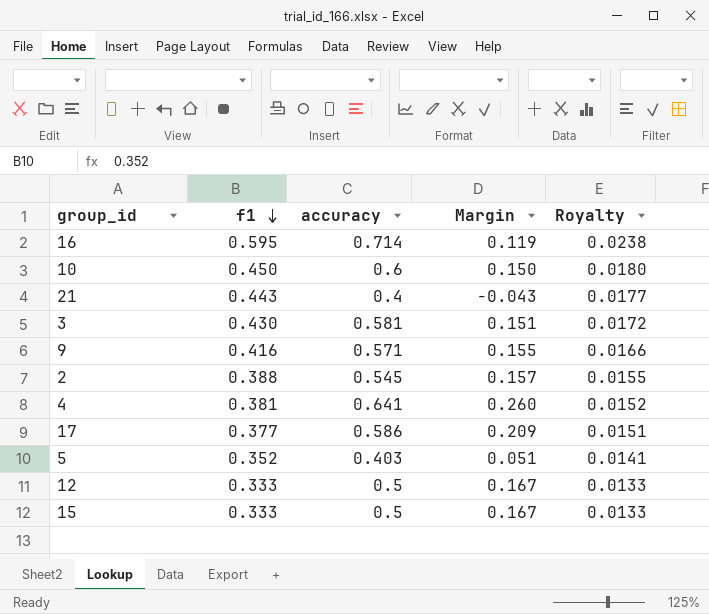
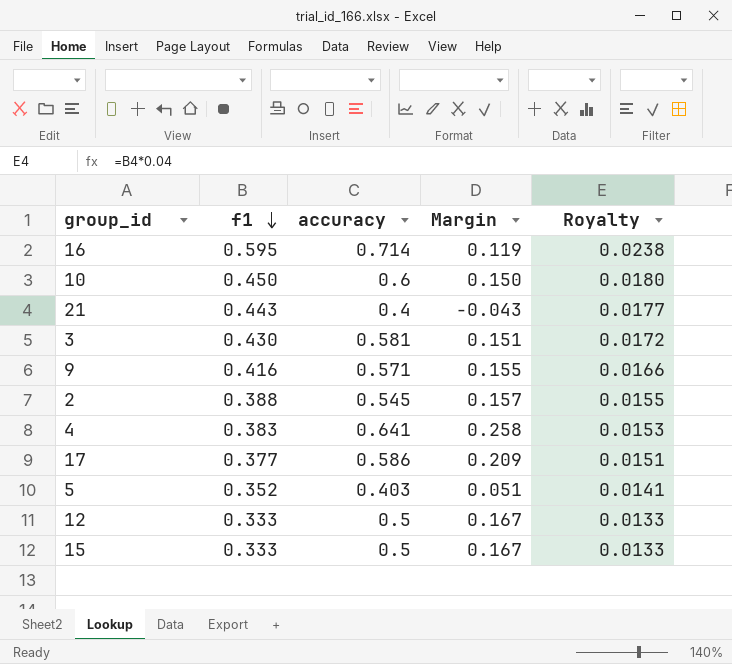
4 | f1: 0.381 -> 0.383
4 | Margin: 0.260 -> 0.258
4 | Royalty: 0.0152 -> 0.0153

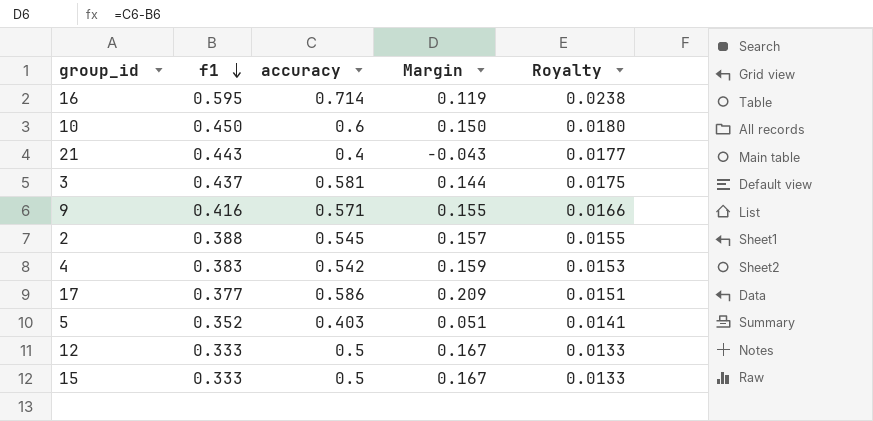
3 | f1: 0.430 -> 0.437
3 | Margin: 0.151 -> 0.144
3 | Royalty: 0.0172 -> 0.0175
4 | accuracy: 0.641 -> 0.542
4 | Margin: 0.258 -> 0.159

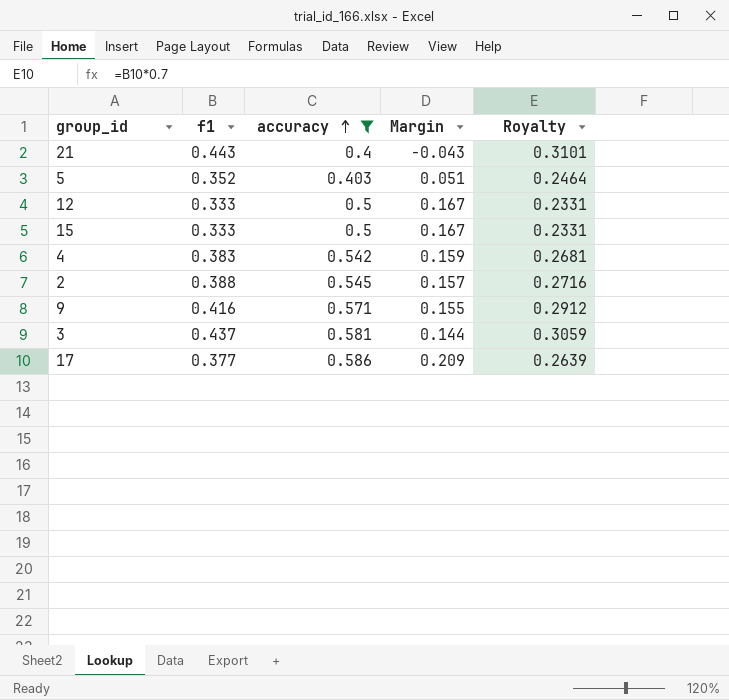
filter: none -> accuracy <= 0.586
row order: f1 descending -> accuracy ascending
column Royalty | formula: [f1] * 0.04 -> [f1] * 0.7

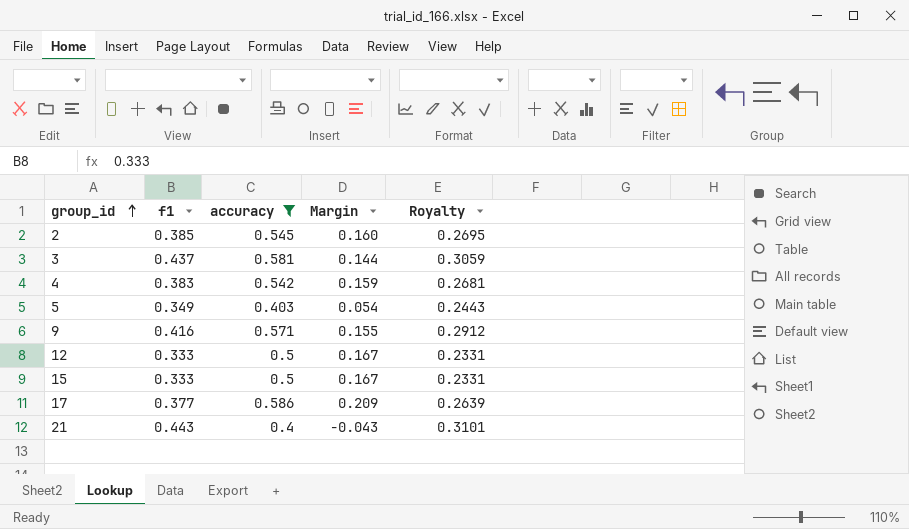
row order: accuracy ascending -> group_id ascending
2 | f1: 0.388 -> 0.385
2 | Margin: 0.157 -> 0.160
2 | Royalty: 0.2716 -> 0.2695
5 | f1: 0.352 -> 0.349
5 | Margin: 0.051 -> 0.054
5 | Royalty: 0.2464 -> 0.2443

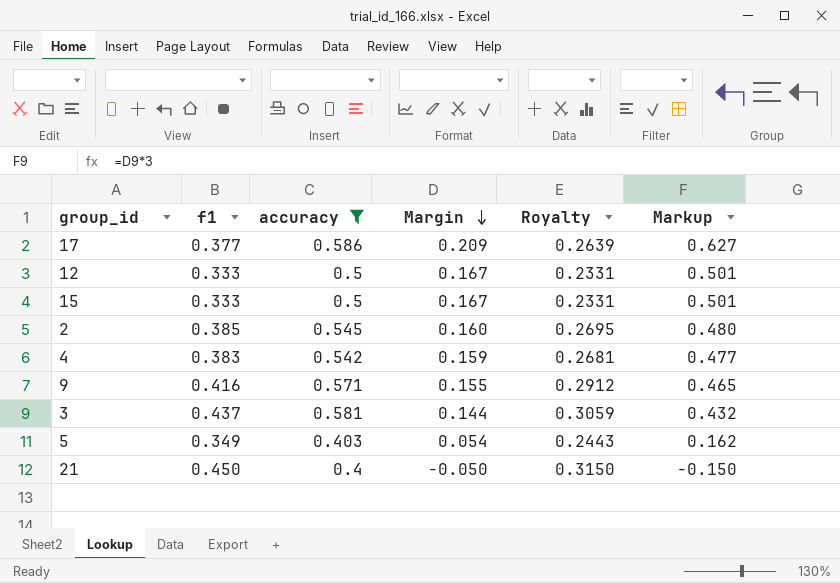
row order: group_id ascending -> Margin descending
column Markup | formula: none -> [Margin] * 3
21 | f1: 0.443 -> 0.450
21 | Margin: -0.043 -> -0.050
21 | Royalty: 0.3101 -> 0.3150

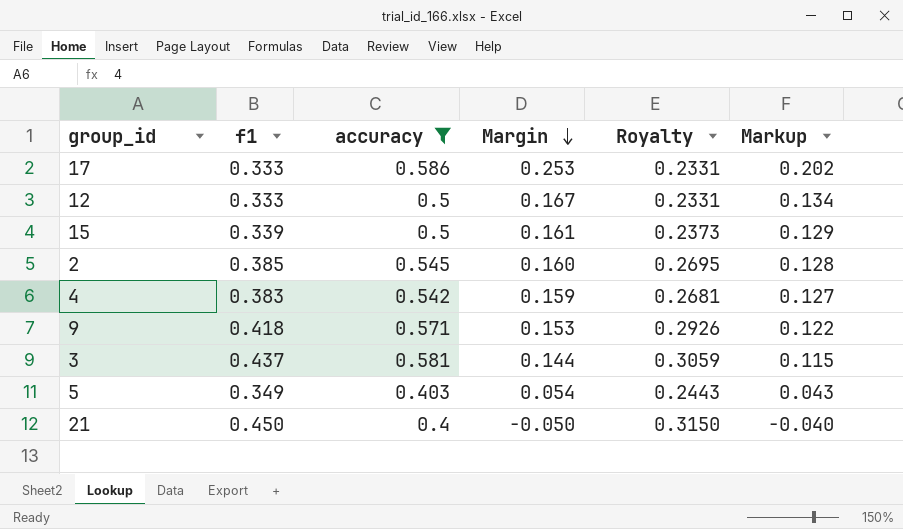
column Markup | formula: [Margin] * 3 -> [Margin] * 0.8
17 | f1: 0.377 -> 0.333
17 | Margin: 0.209 -> 0.253
17 | Royalty: 0.2639 -> 0.2331
15 | f1: 0.333 -> 0.339
15 | Margin: 0.167 -> 0.161
15 | Royalty: 0.2331 -> 0.2373
9 | f1: 0.416 -> 0.418
9 | Margin: 0.155 -> 0.153
9 | Royalty: 0.2912 -> 0.2926

